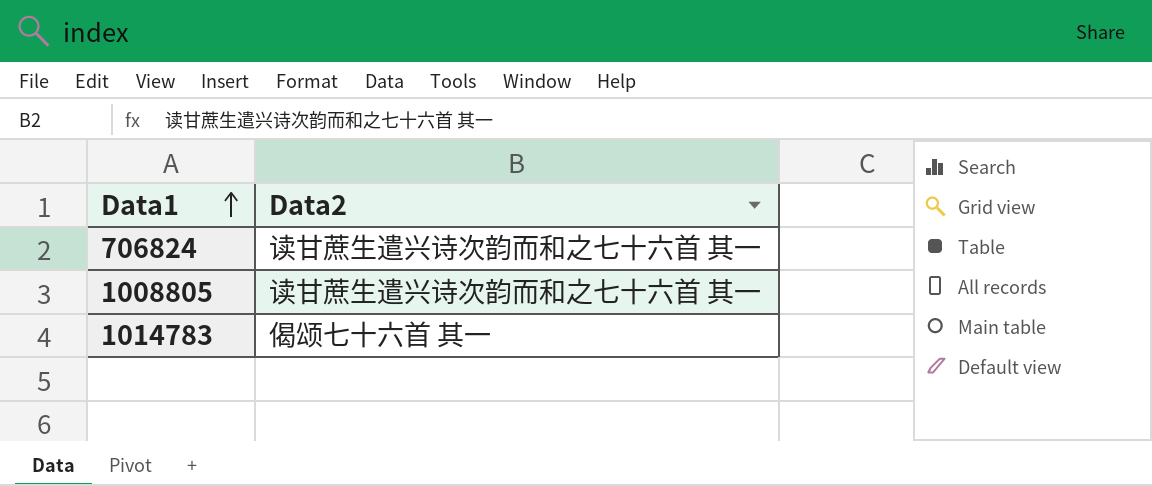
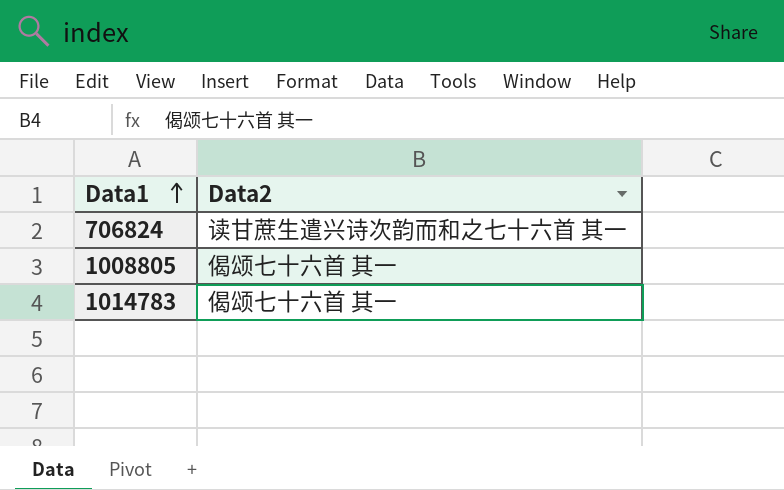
1008805 | Data2: 读甘蔗生遣兴诗次韵而和之七十六首 其一 -> 偈颂七十六首 其一

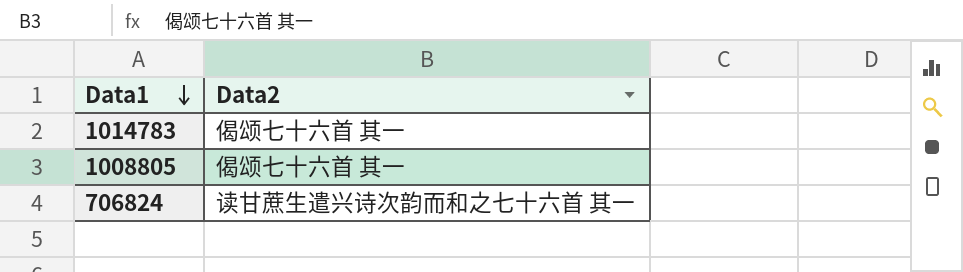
row order: Data1 ascending -> Data1 descending

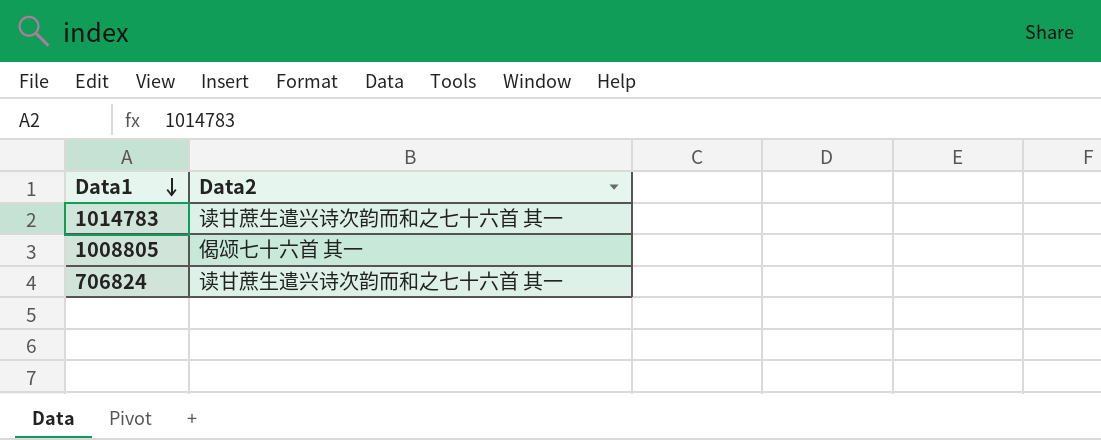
1014783 | Data2: 偈颂七十六首 其一 -> 读甘蔗生遣兴诗次韵而和之七十六首 其一

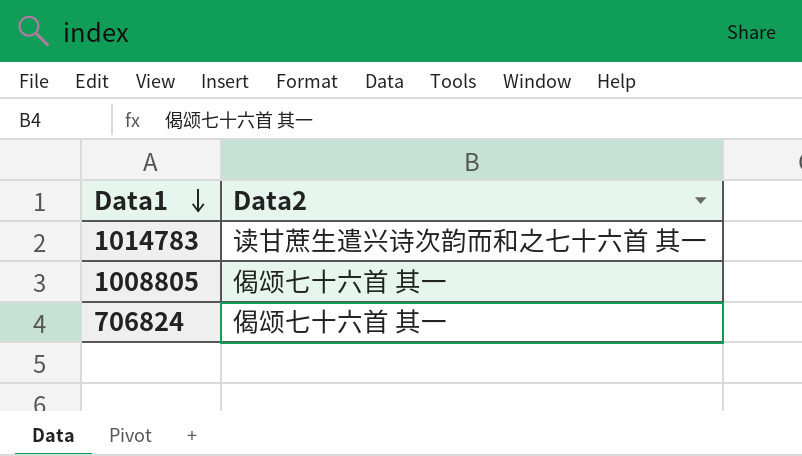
706824 | Data2: 读甘蔗生遣兴诗次韵而和之七十六首 其一 -> 偈颂七十六首 其一

